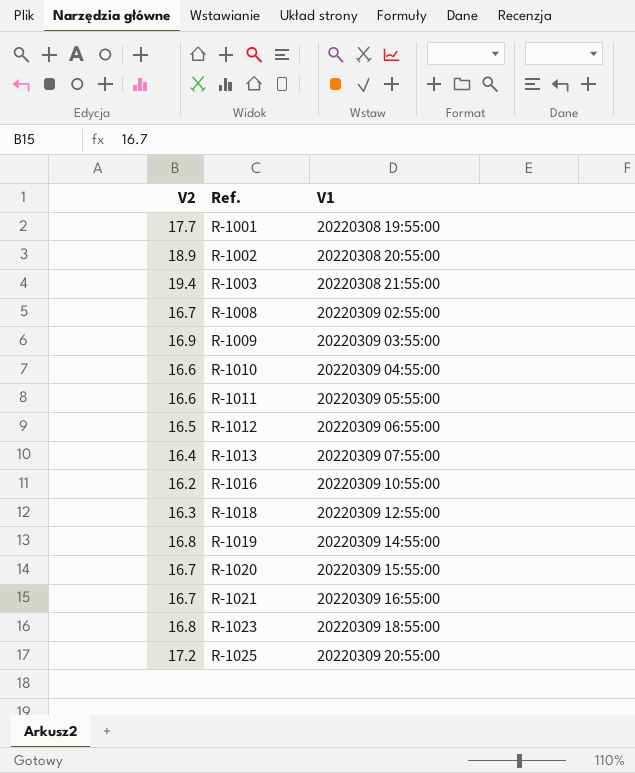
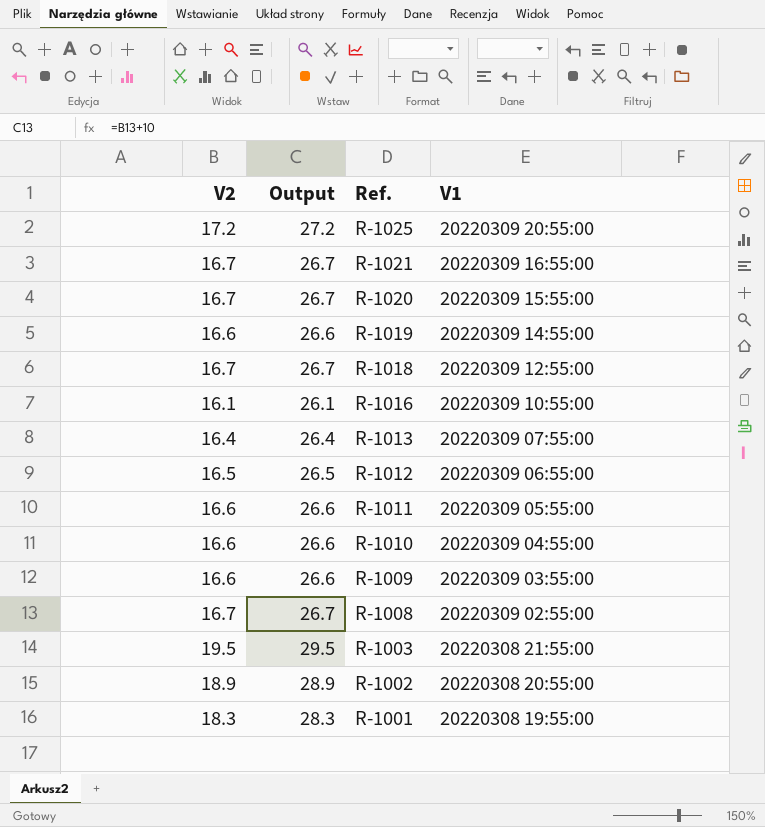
row order: Ref. ascending -> Ref. descending
column Output | formula: none -> [V2] + 10
row R-1023: 16.8 | 20220309 18:55:00 -> none
R-1019 | V2: 16.8 -> 16.6
R-1018 | V2: 16.3 -> 16.7
R-1016 | V2: 16.2 -> 16.1
R-1009 | V2: 16.9 -> 16.6
R-1003 | V2: 19.4 -> 19.5
R-1001 | V2: 17.7 -> 18.3

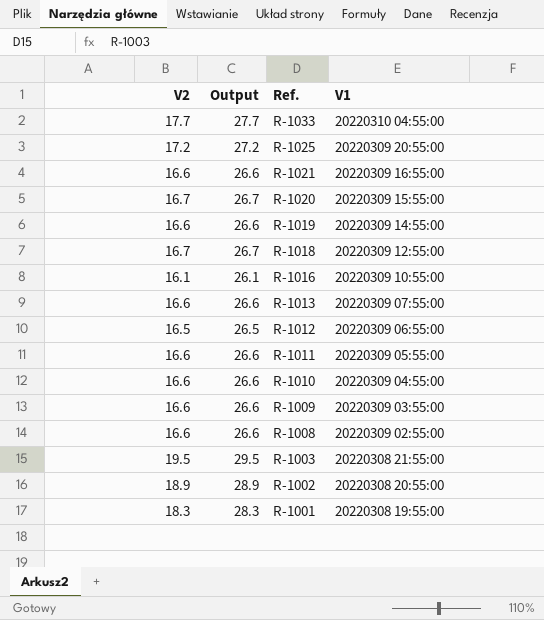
row R-1033: none -> 17.7 | 27.7 | 20220310 04:55:00
R-1021 | V2: 16.7 -> 16.6
R-1021 | Output: 26.7 -> 26.6
R-1013 | V2: 16.4 -> 16.6
R-1013 | Output: 26.4 -> 26.6
R-1008 | V2: 16.7 -> 16.6
R-1008 | Output: 26.7 -> 26.6

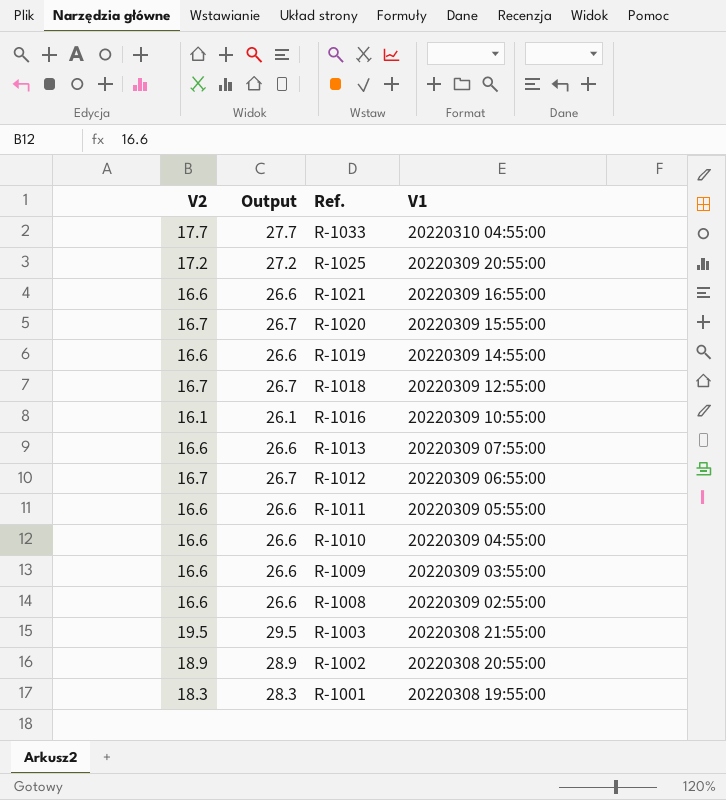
R-1012 | V2: 16.5 -> 16.7
R-1012 | Output: 26.5 -> 26.7

